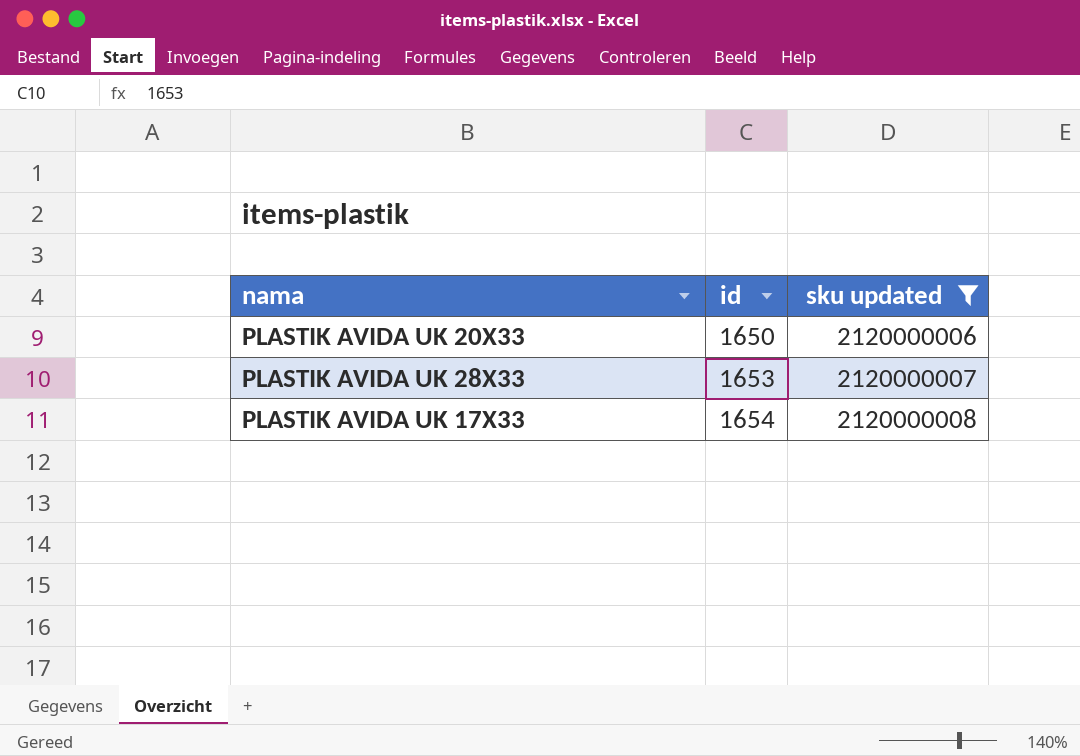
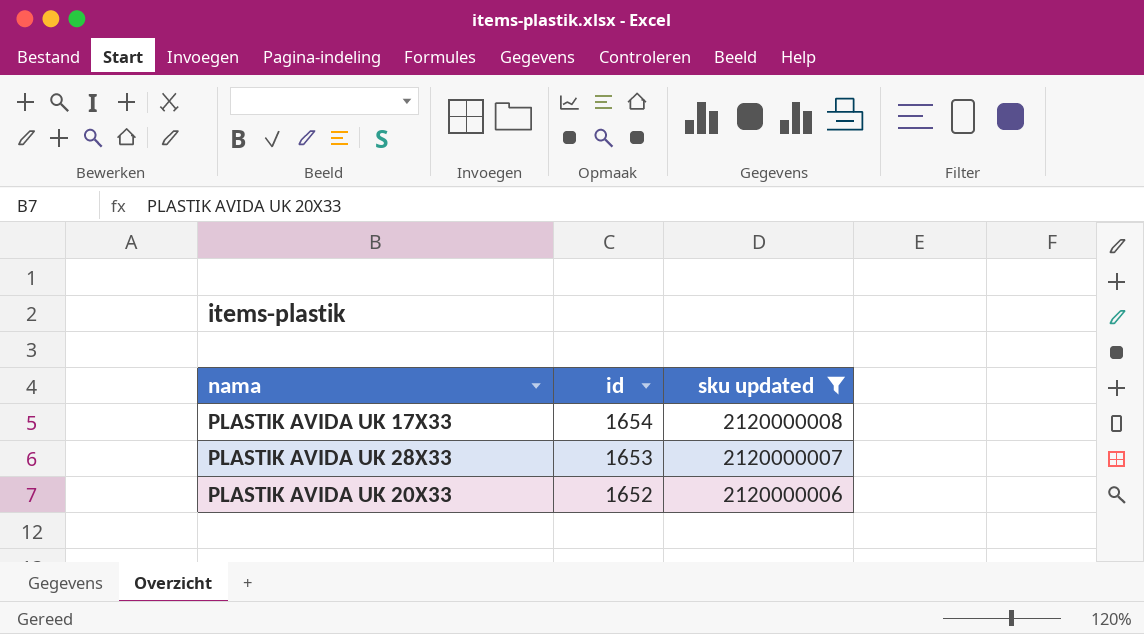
row order: id ascending -> id descending
PLASTIK AVIDA UK 20X33 | id: 1650 -> 1652

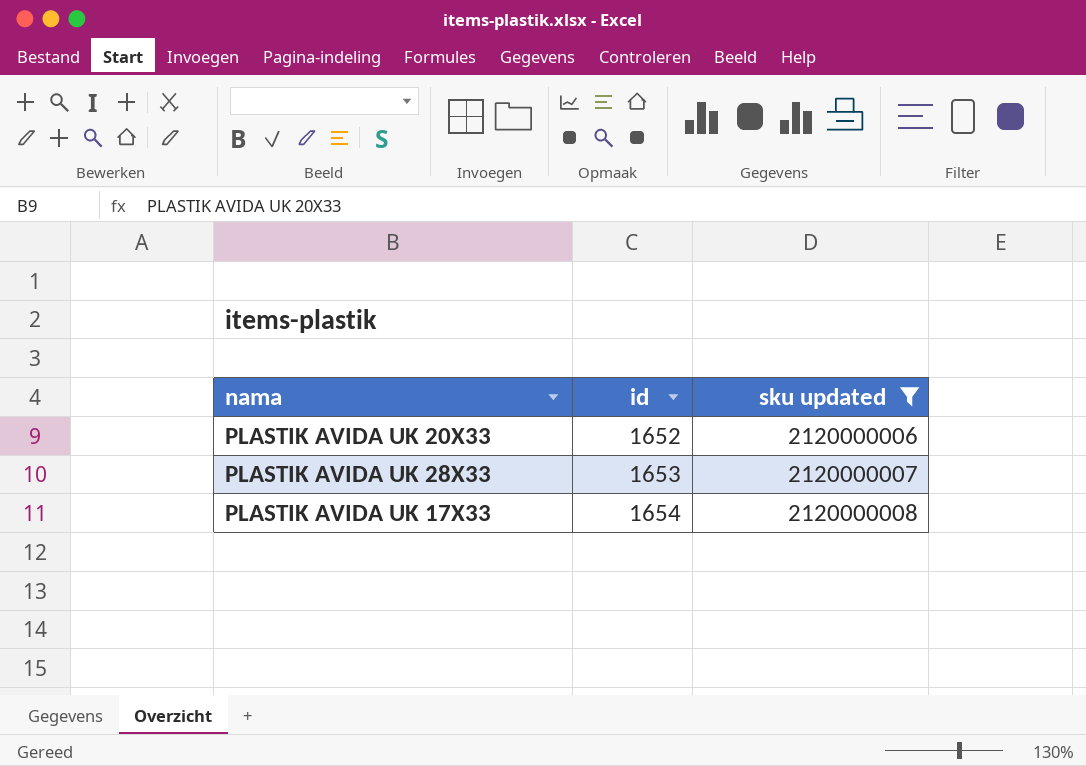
row order: id descending -> id ascending

